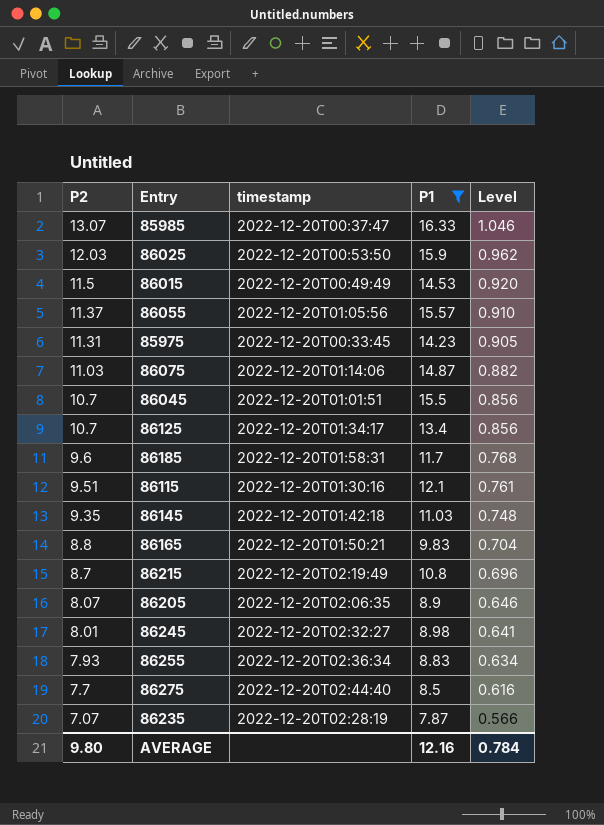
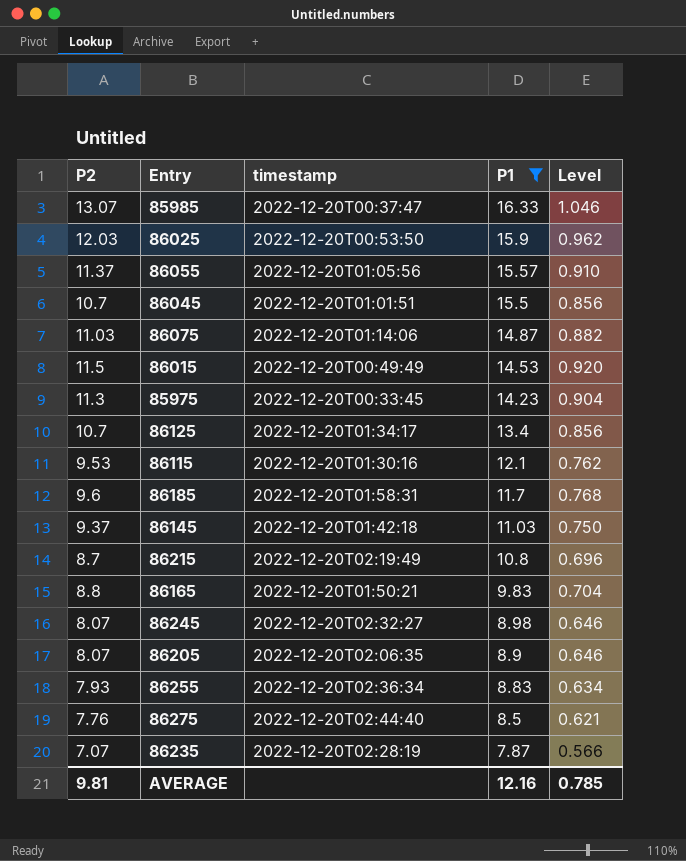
row order: P2 descending -> P1 descending
85975 | P2: 11.31 -> 11.3
85975 | Level: 0.905 -> 0.904
86115 | P2: 9.51 -> 9.53
86115 | Level: 0.761 -> 0.762
86145 | P2: 9.35 -> 9.37
86145 | Level: 0.748 -> 0.750
86245 | P2: 8.01 -> 8.07
86245 | Level: 0.641 -> 0.646
86275 | P2: 7.7 -> 7.76
86275 | Level: 0.616 -> 0.621
AVERAGE | P2: 9.80 -> 9.81
AVERAGE | Level: 0.784 -> 0.785

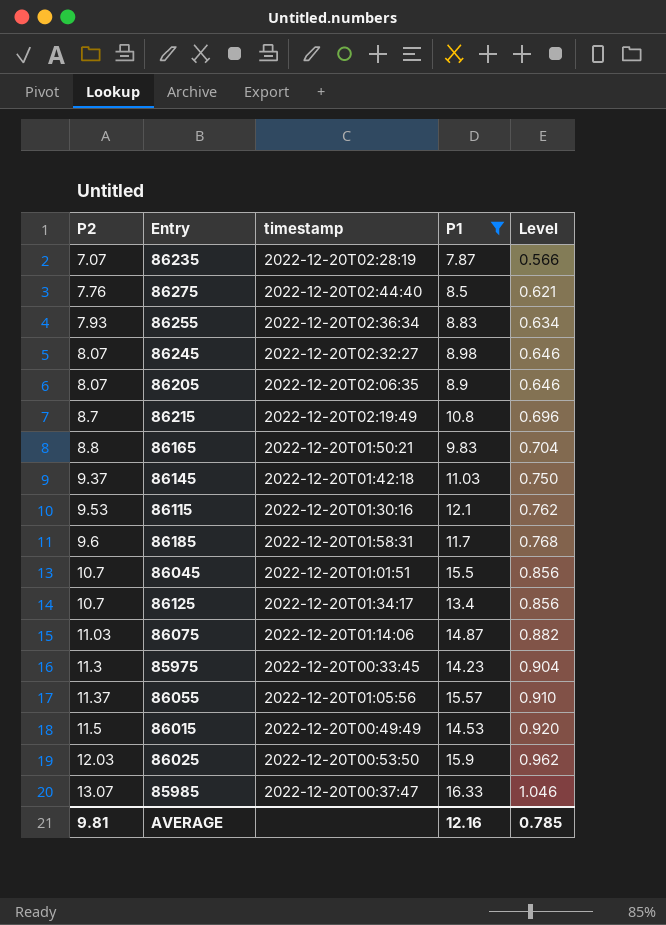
row order: P1 descending -> P2 ascending

